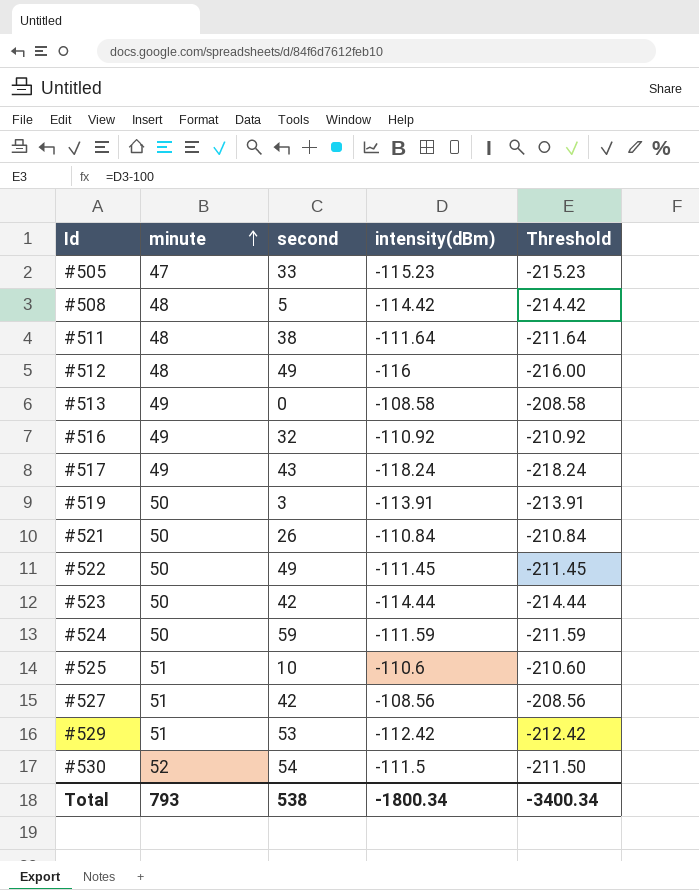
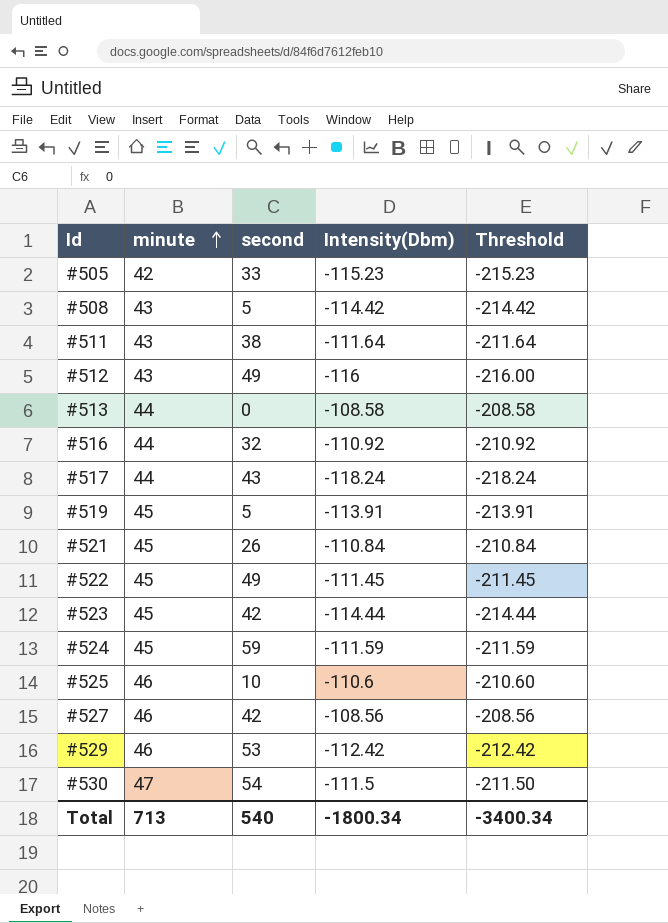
column name: intensity(dBm) -> Intensity(Dbm)
#505 | minute: 47 -> 42
#508 | minute: 48 -> 43
#511 | minute: 48 -> 43
#512 | minute: 48 -> 43
#513 | minute: 49 -> 44
#516 | minute: 49 -> 44
#517 | minute: 49 -> 44
#519 | minute: 50 -> 45
#519 | second: 3 -> 5
#521 | minute: 50 -> 45
#522 | minute: 50 -> 45
#523 | minute: 50 -> 45
#524 | minute: 50 -> 45
#525 | minute: 51 -> 46
#527 | minute: 51 -> 46
#529 | minute: 51 -> 46
#530 | minute: 52 -> 47
Total | minute: 793 -> 713
Total | second: 538 -> 540

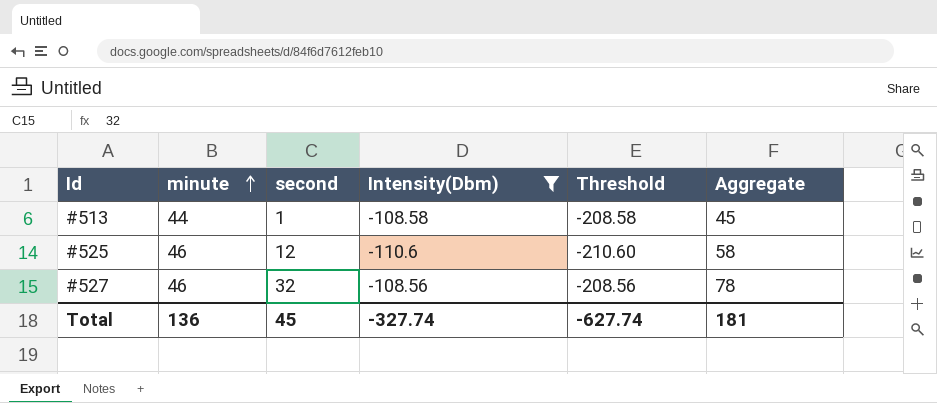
filter: none -> Intensity(Dbm) >= -110.6
column Aggregate | formula: none -> [minute] + [second]
#513 | second: 0 -> 1
#525 | second: 10 -> 12
#527 | second: 42 -> 32
Total | minute: 713 -> 136
Total | second: 540 -> 45
Total | Intensity(Dbm): -1800.34 -> -327.74
Total | Threshold: -3400.34 -> -627.74

